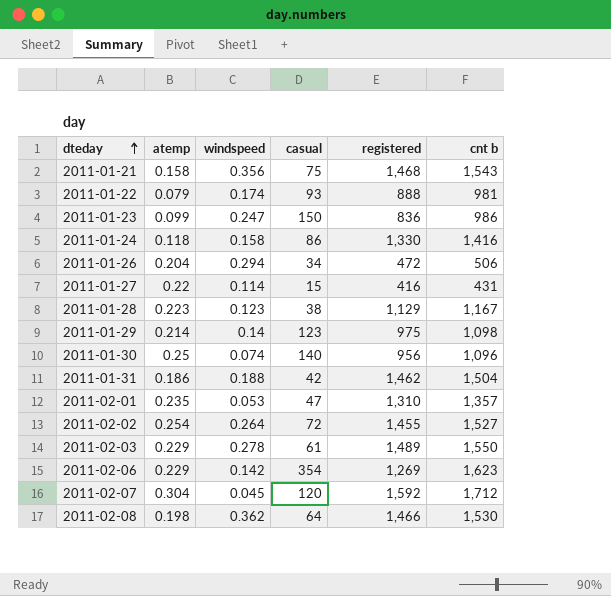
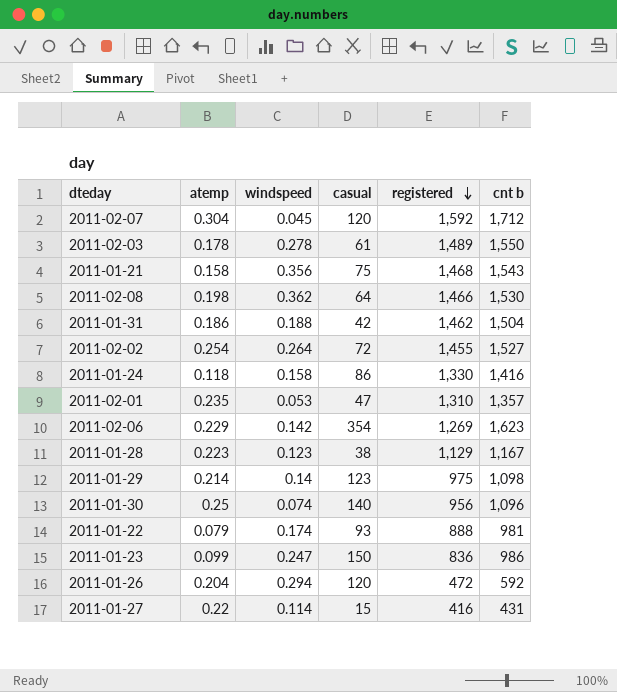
row order: dteday ascending -> registered descending
2011-02-03 | atemp: 0.229 -> 0.178
2011-01-26 | casual: 34 -> 120
2011-01-26 | cnt b: 506 -> 592

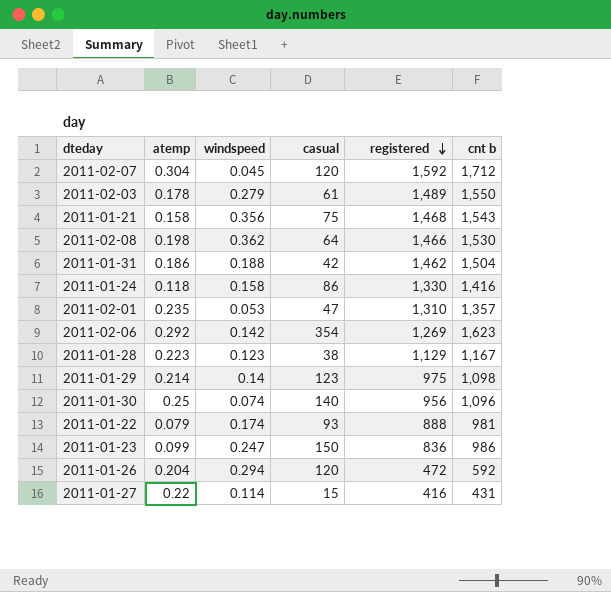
row 2011-02-02: 0.254 | 0.264 | 72 | 1,455 | 1,527 -> none
2011-02-03 | windspeed: 0.278 -> 0.279
2011-02-06 | atemp: 0.229 -> 0.292

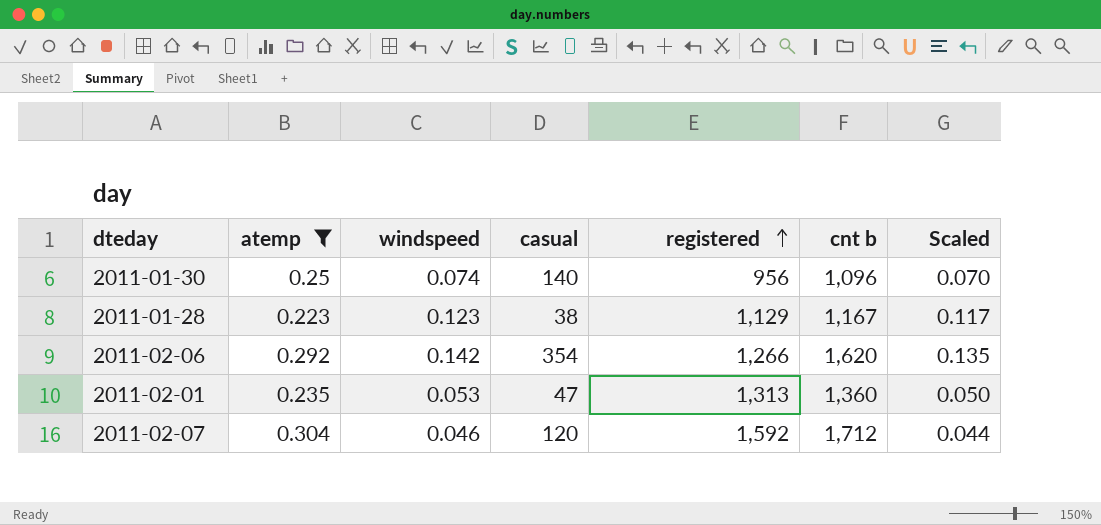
filter: none -> atemp >= 0.223
row order: registered descending -> registered ascending
column Scaled | formula: none -> [windspeed] * 0.95
2011-02-06 | registered: 1,269 -> 1,266
2011-02-06 | cnt b: 1,623 -> 1,620
2011-02-01 | registered: 1,310 -> 1,313
2011-02-01 | cnt b: 1,357 -> 1,360
2011-02-07 | windspeed: 0.045 -> 0.046

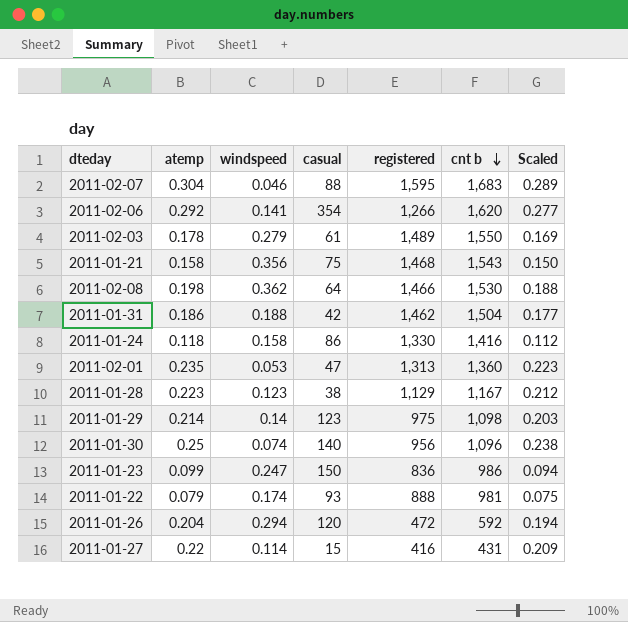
filter: atemp >= 0.223 -> none
row order: registered ascending -> cnt b descending
column Scaled | formula: [windspeed] * 0.95 -> [atemp] * 0.95
2011-02-07 | casual: 120 -> 88
2011-02-07 | registered: 1,592 -> 1,595
2011-02-07 | cnt b: 1,712 -> 1,683
2011-02-06 | windspeed: 0.142 -> 0.141

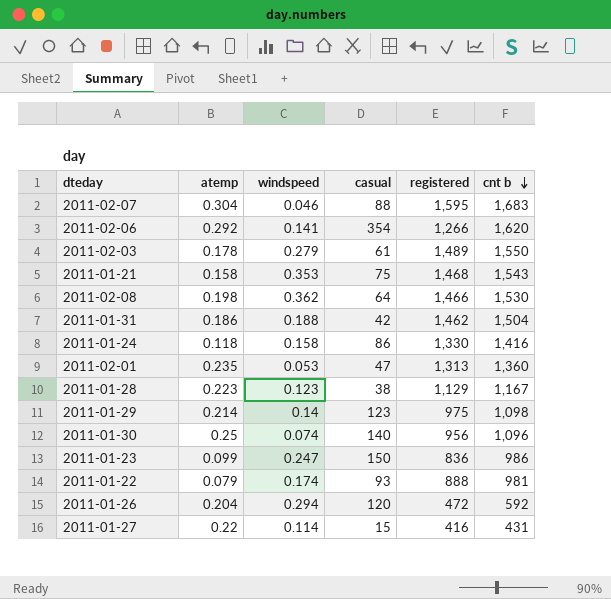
column Scaled | formula: [atemp] * 0.95 -> none
2011-01-21 | windspeed: 0.356 -> 0.353

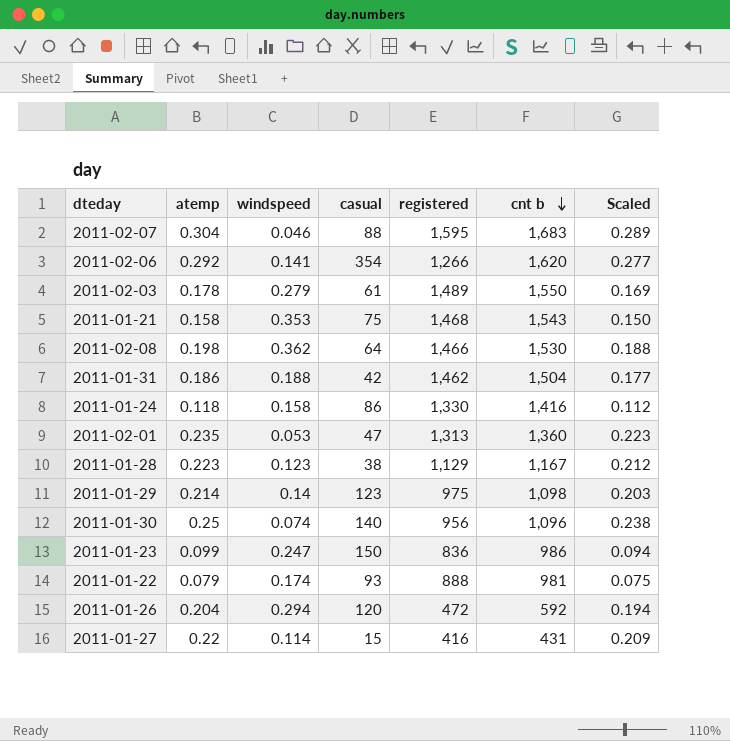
column Scaled | formula: none -> [atemp] * 0.95

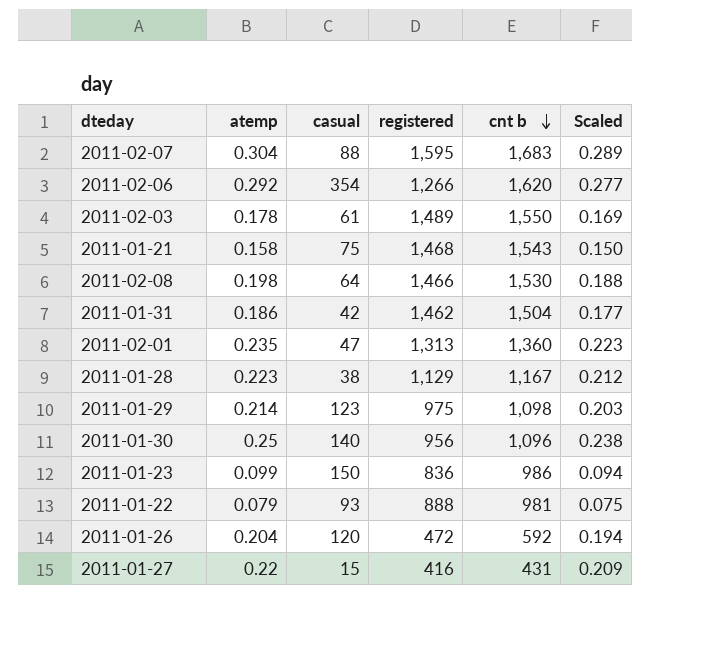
column windspeed | position: 3 -> none
row 2011-01-24: 0.118 | 0.158 | 86 | 1,330 | 1,416 | 0.112 -> none

